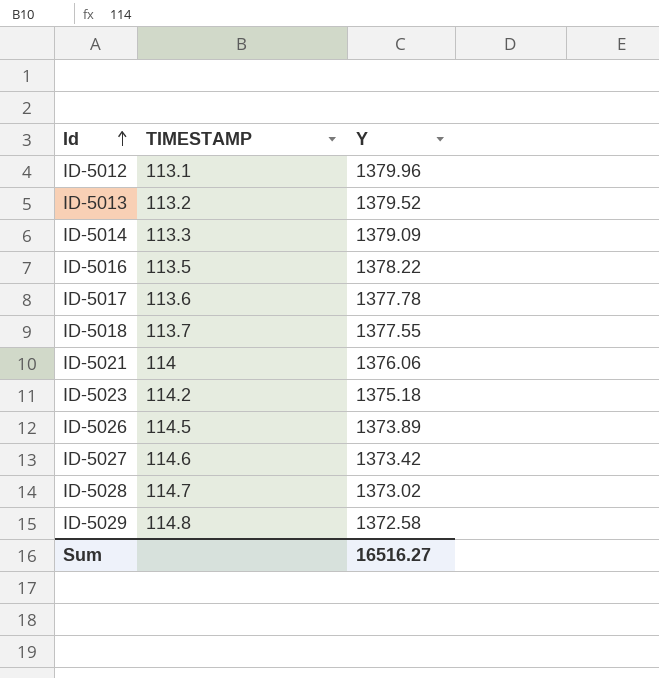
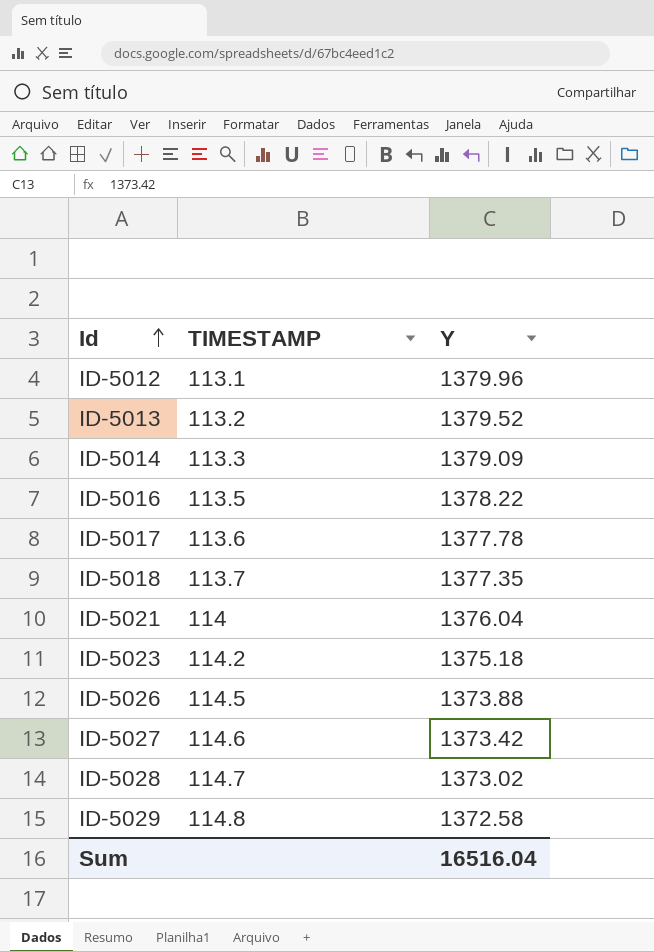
ID-5018 | Y: 1377.55 -> 1377.35
ID-5021 | Y: 1376.06 -> 1376.04
ID-5026 | Y: 1373.89 -> 1373.88
Sum | Y: 16516.27 -> 16516.04

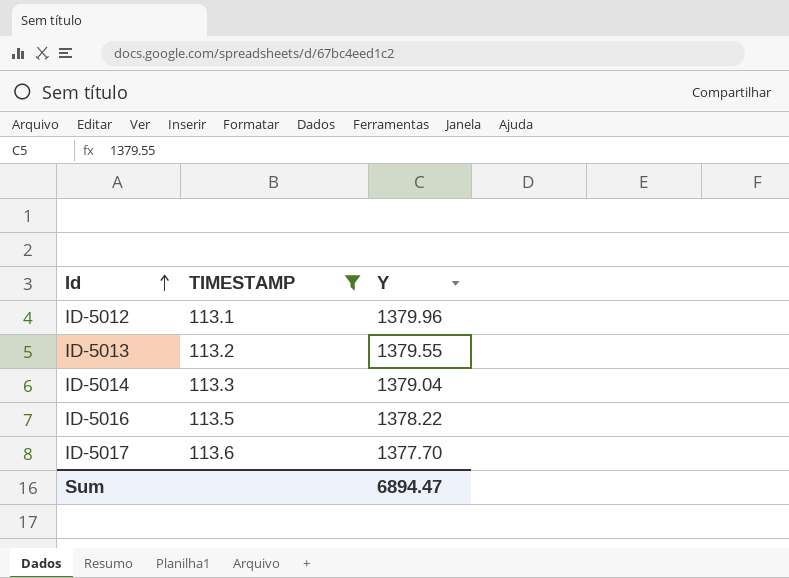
filter: none -> TIMESTAMP <= 113.6
ID-5013 | Y: 1379.52 -> 1379.55
ID-5014 | Y: 1379.09 -> 1379.04
ID-5017 | Y: 1377.78 -> 1377.70
Sum | Y: 16516.04 -> 6894.47

